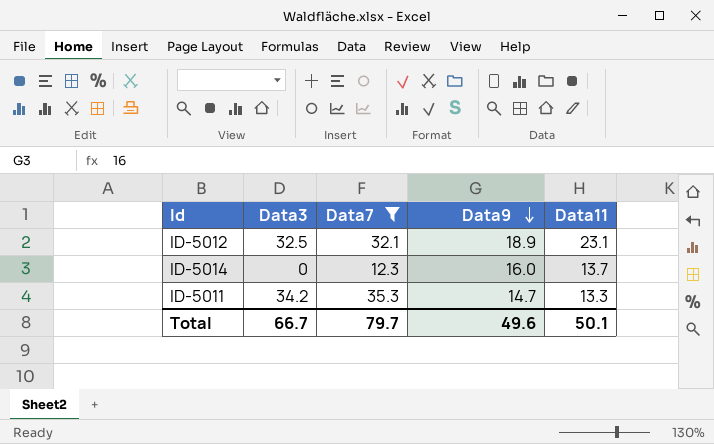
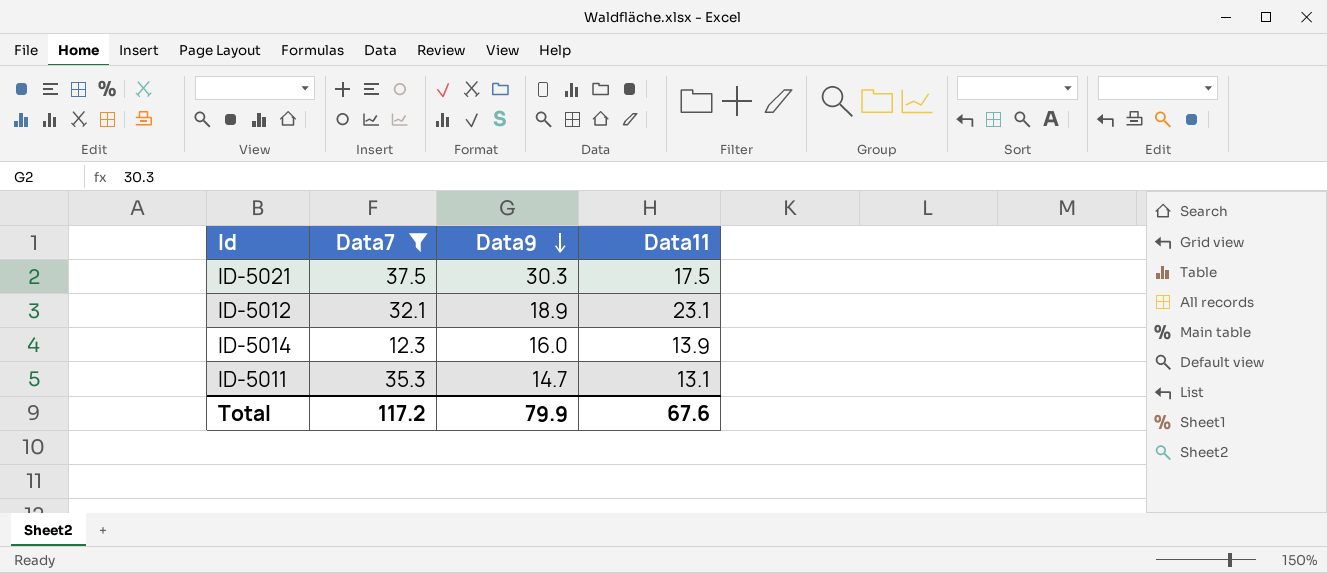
column Data3 | position: 2 -> none
row ID-5021: none -> 37.5 | 30.3 | 17.5
ID-5014 | Data11: 13.7 -> 13.9
ID-5011 | Data11: 13.3 -> 13.1
Total | Data7: 79.7 -> 117.2
Total | Data9: 49.6 -> 79.9
Total | Data11: 50.1 -> 67.6

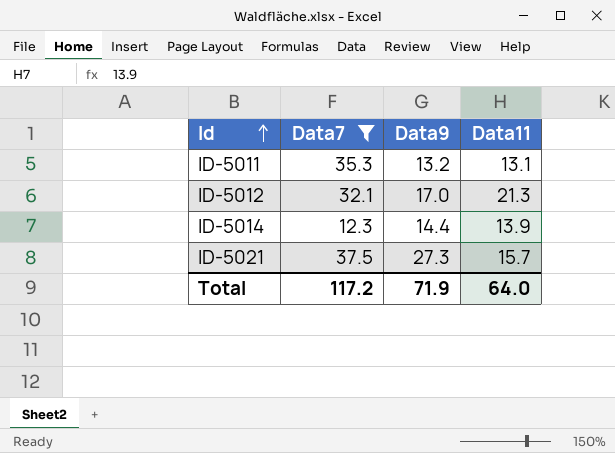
row order: Data9 descending -> Id ascending
ID-5011 | Data9: 14.7 -> 13.2
ID-5012 | Data9: 18.9 -> 17.0
ID-5012 | Data11: 23.1 -> 21.3
ID-5014 | Data9: 16.0 -> 14.4
ID-5021 | Data9: 30.3 -> 27.3
ID-5021 | Data11: 17.5 -> 15.7
Total | Data9: 79.9 -> 71.9
Total | Data11: 67.6 -> 64.0

